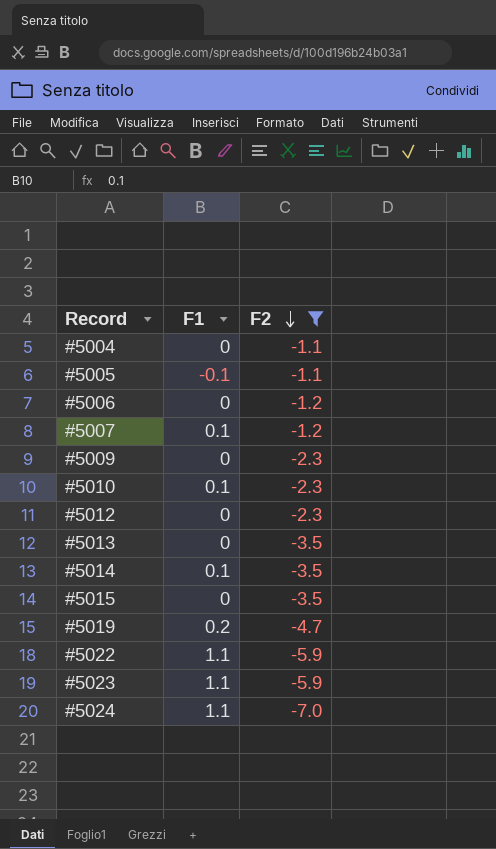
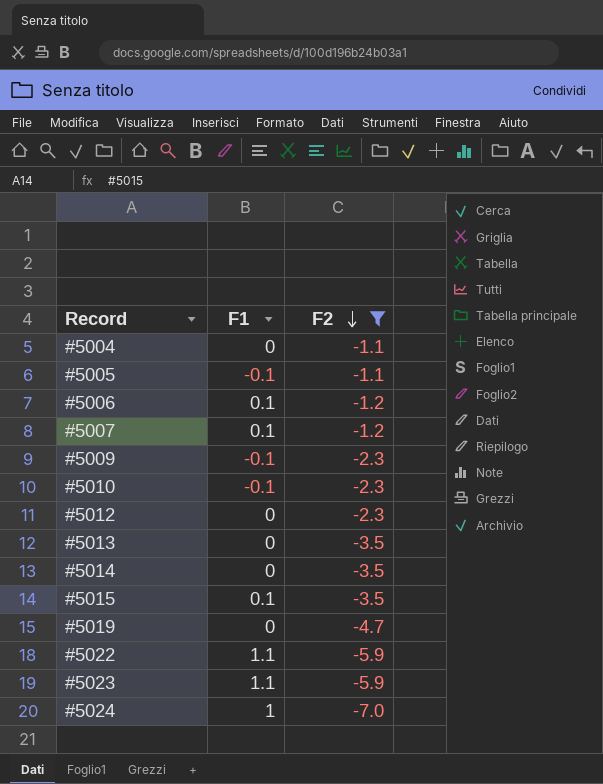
#5006 | F1: 0 -> 0.1
#5009 | F1: 0 -> -0.1
#5010 | F1: 0.1 -> -0.1
#5014 | F1: 0.1 -> 0
#5015 | F1: 0 -> 0.1
#5019 | F1: 0.2 -> 0
#5024 | F1: 1.1 -> 1

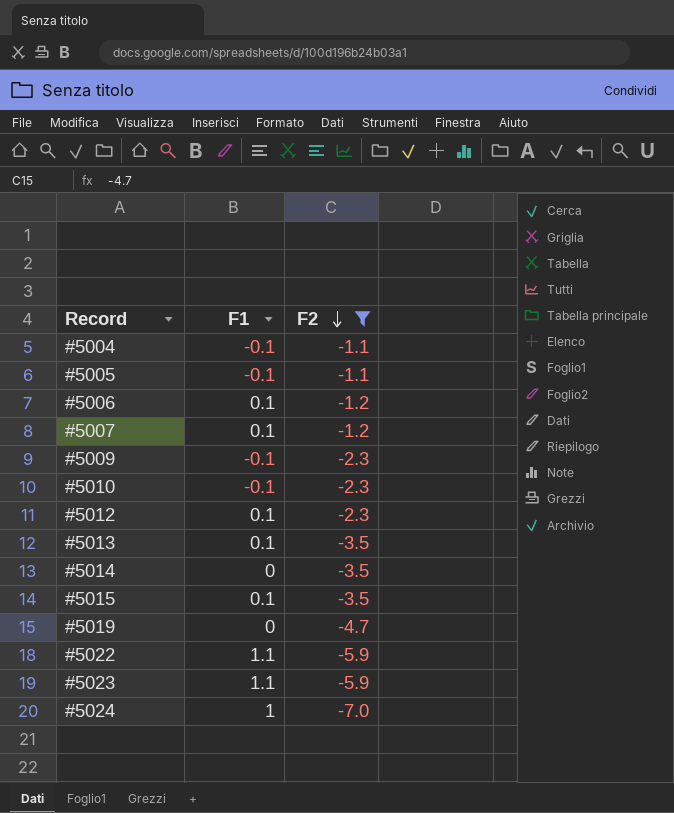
#5004 | F1: 0 -> -0.1
#5012 | F1: 0 -> 0.1
#5013 | F1: 0 -> 0.1

